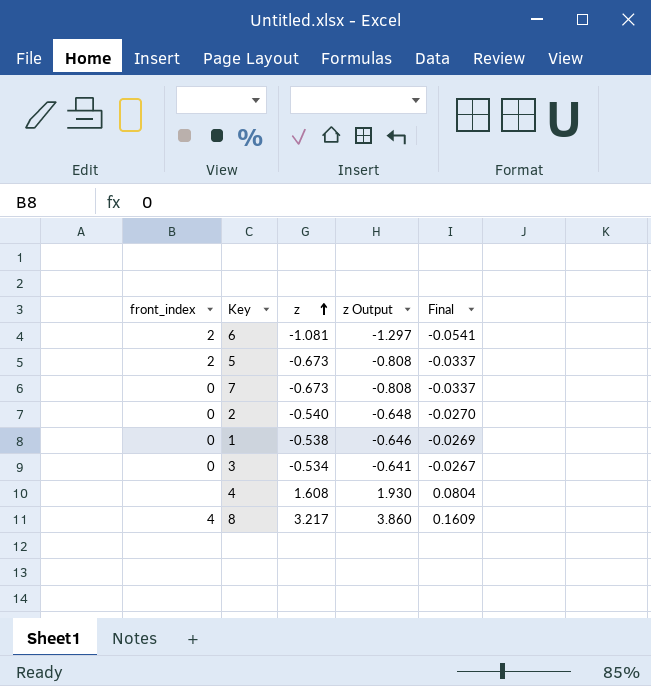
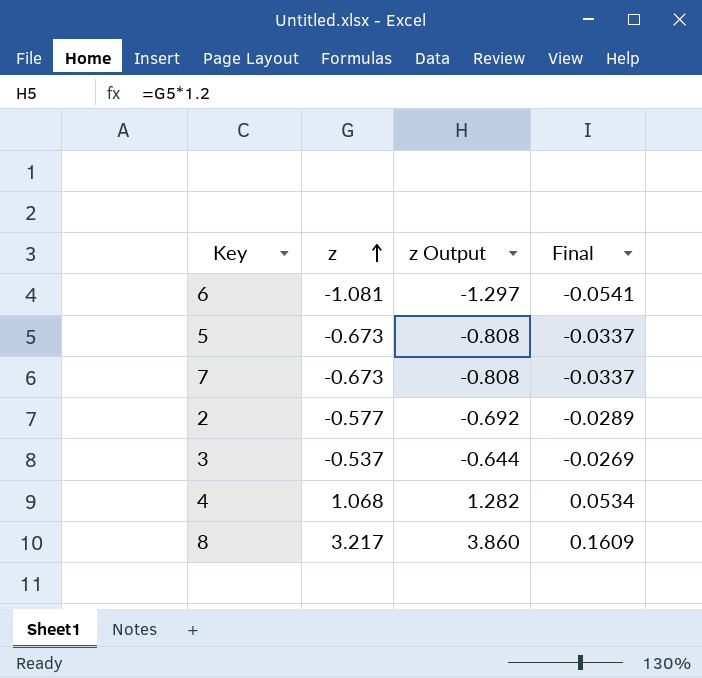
column front_index | position: 1 -> none
row 1: 0 | -0.538 | -0.646 | -0.0269 -> none
2 | z: -0.540 -> -0.577
2 | z Output: -0.648 -> -0.692
2 | Final: -0.0270 -> -0.0289
3 | z: -0.534 -> -0.537
3 | z Output: -0.641 -> -0.644
3 | Final: -0.0267 -> -0.0269
4 | z: 1.608 -> 1.068
4 | z Output: 1.930 -> 1.282
4 | Final: 0.0804 -> 0.0534

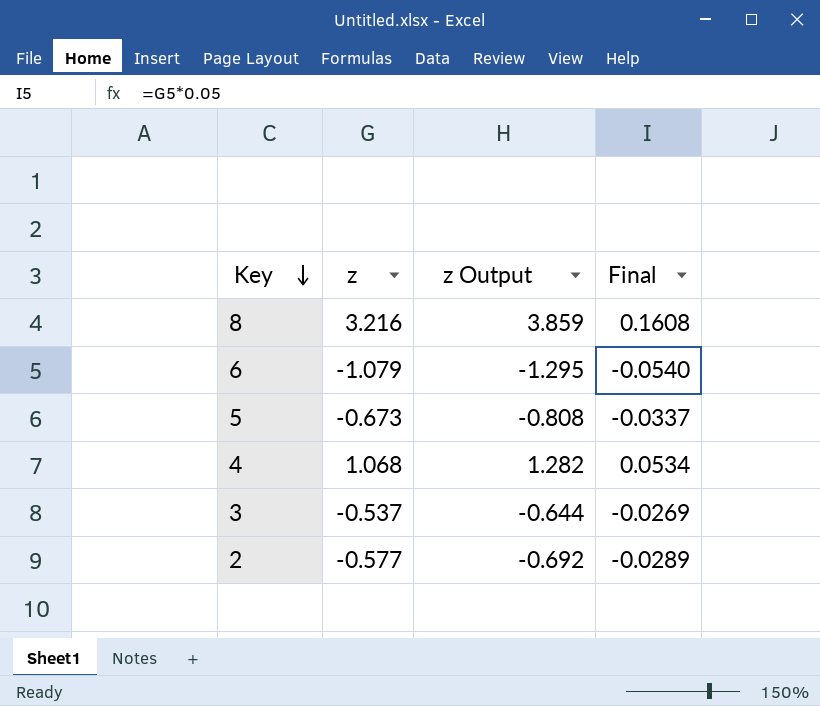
row order: z ascending -> Key descending
row 7: -0.673 | -0.808 | -0.0337 -> none
8 | z: 3.217 -> 3.216
8 | z Output: 3.860 -> 3.859
8 | Final: 0.1609 -> 0.1608
6 | z: -1.081 -> -1.079
6 | z Output: -1.297 -> -1.295
6 | Final: -0.0541 -> -0.0540

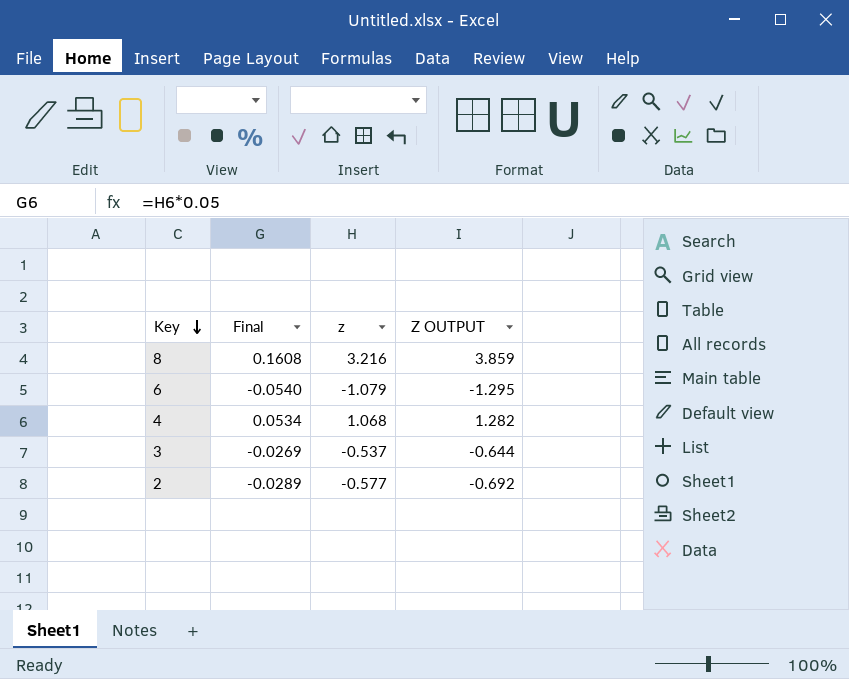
column Final | position: 4 -> 2
column name: z Output -> Z OUTPUT
row 5: -0.673 | -0.808 | -0.0337 -> none

